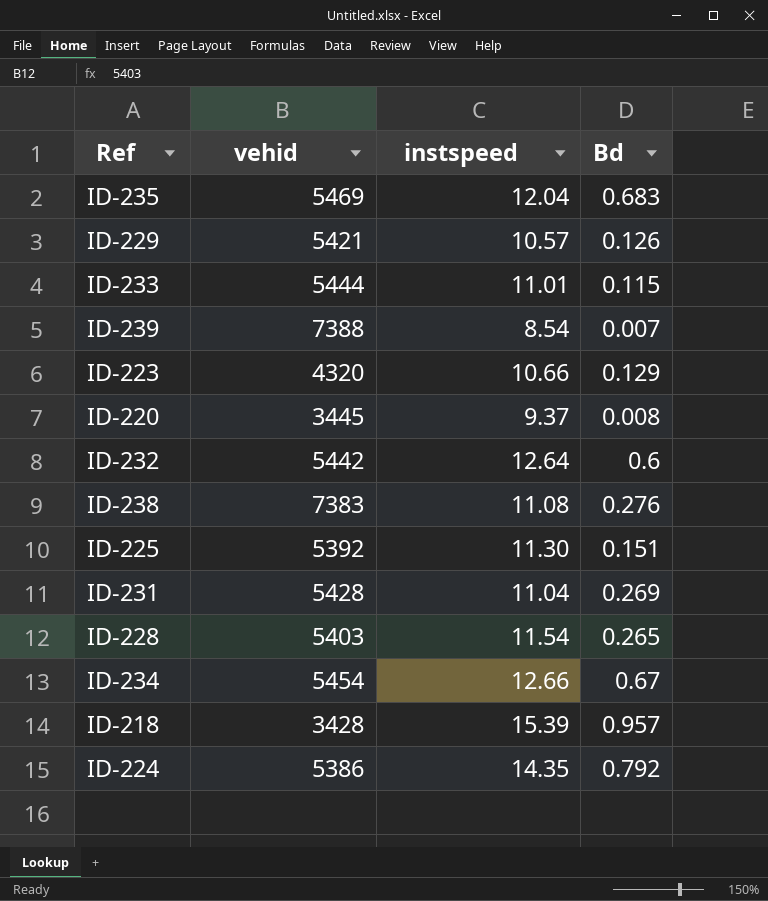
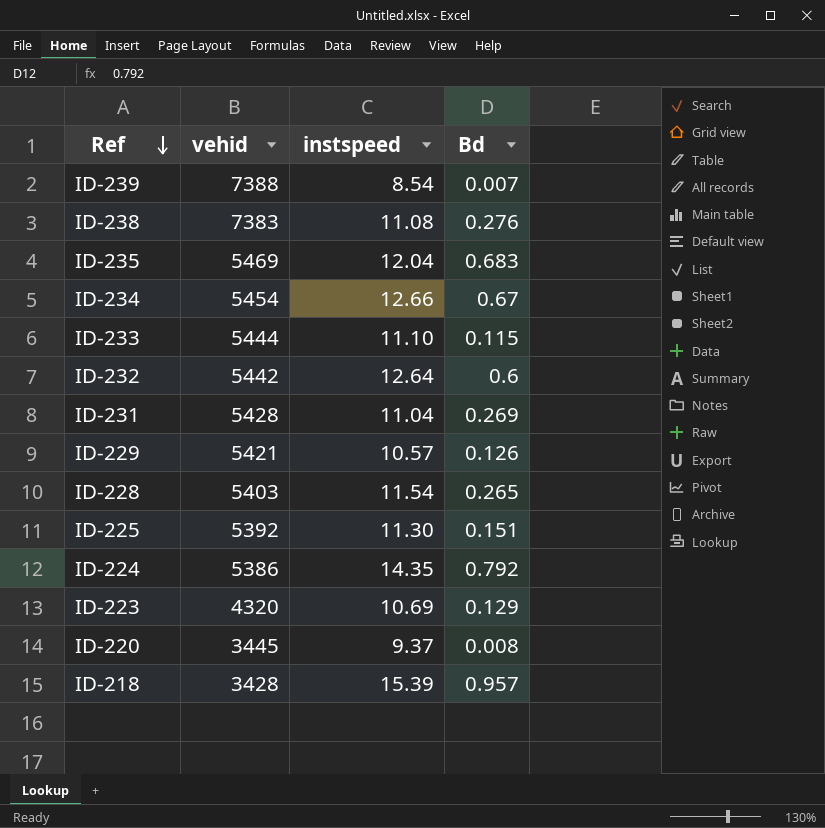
row order: none -> Ref descending
ID-233 | instspeed: 11.01 -> 11.10
ID-223 | instspeed: 10.66 -> 10.69

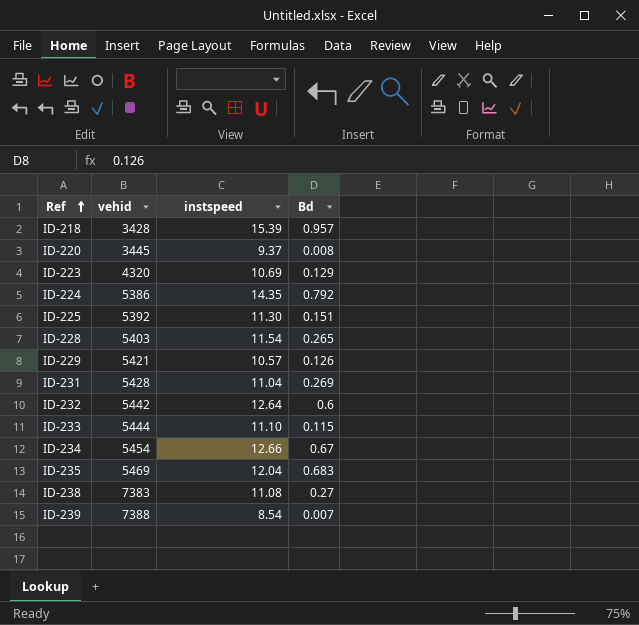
row order: Ref descending -> Ref ascending
ID-238 | Bd: 0.276 -> 0.27

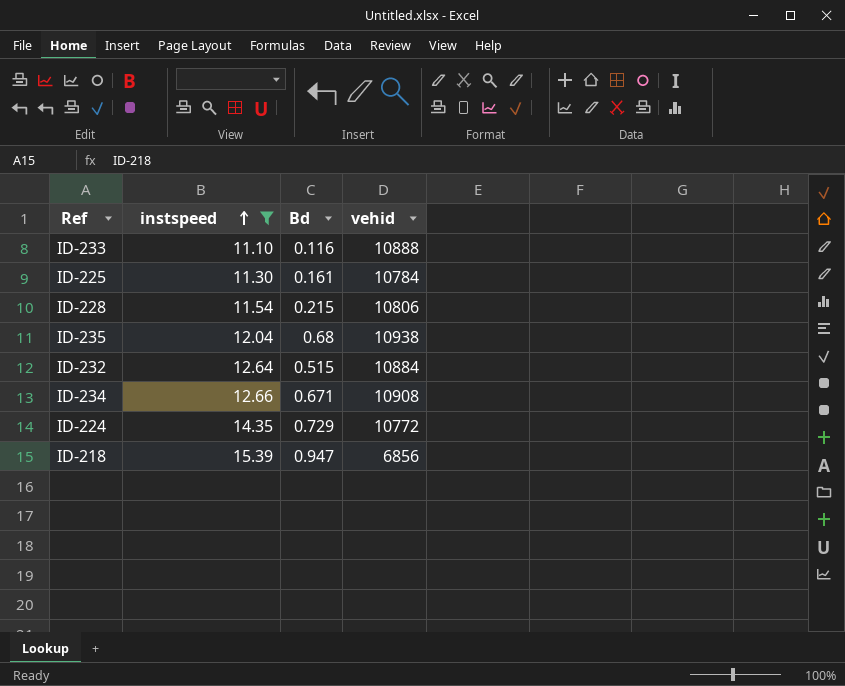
filter: none -> instspeed >= 11.10
row order: Ref ascending -> instspeed ascending
column vehid | position: 2 -> 4
ID-233 | Bd: 0.115 -> 0.116
ID-233 | vehid: 5444 -> 10888
ID-225 | Bd: 0.151 -> 0.161
ID-225 | vehid: 5392 -> 10784
ID-228 | Bd: 0.265 -> 0.215
ID-228 | vehid: 5403 -> 10806
ID-235 | Bd: 0.683 -> 0.68
ID-235 | vehid: 5469 -> 10938
ID-232 | Bd: 0.6 -> 0.515
ID-232 | vehid: 5442 -> 10884
ID-234 | Bd: 0.67 -> 0.671
ID-234 | vehid: 5454 -> 10908
ID-224 | Bd: 0.792 -> 0.729
ID-224 | vehid: 5386 -> 10772
ID-218 | Bd: 0.957 -> 0.947
ID-218 | vehid: 3428 -> 6856

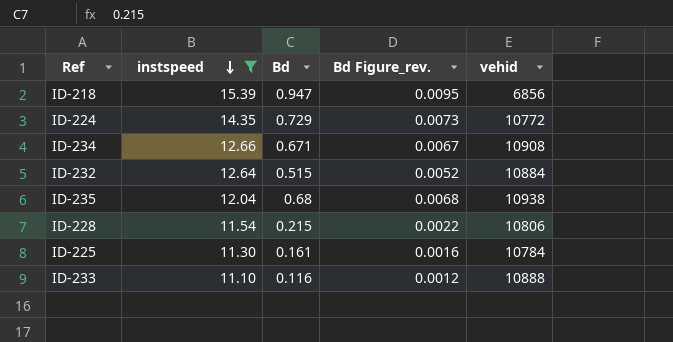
row order: instspeed ascending -> instspeed descending
column Bd Figure_rev. | formula: none -> [Bd] * 0.01

